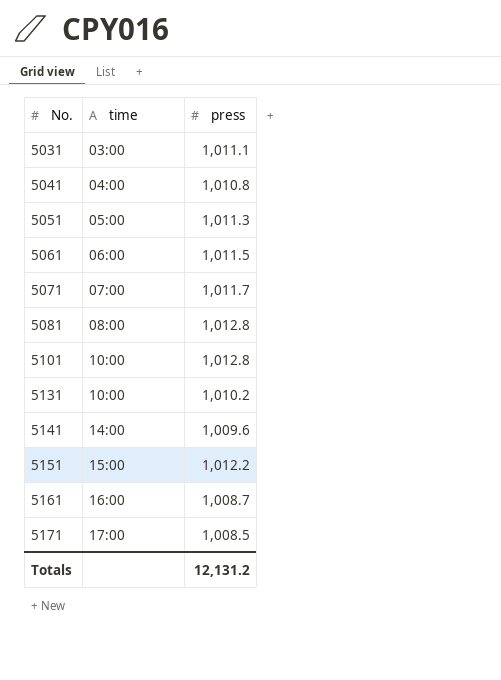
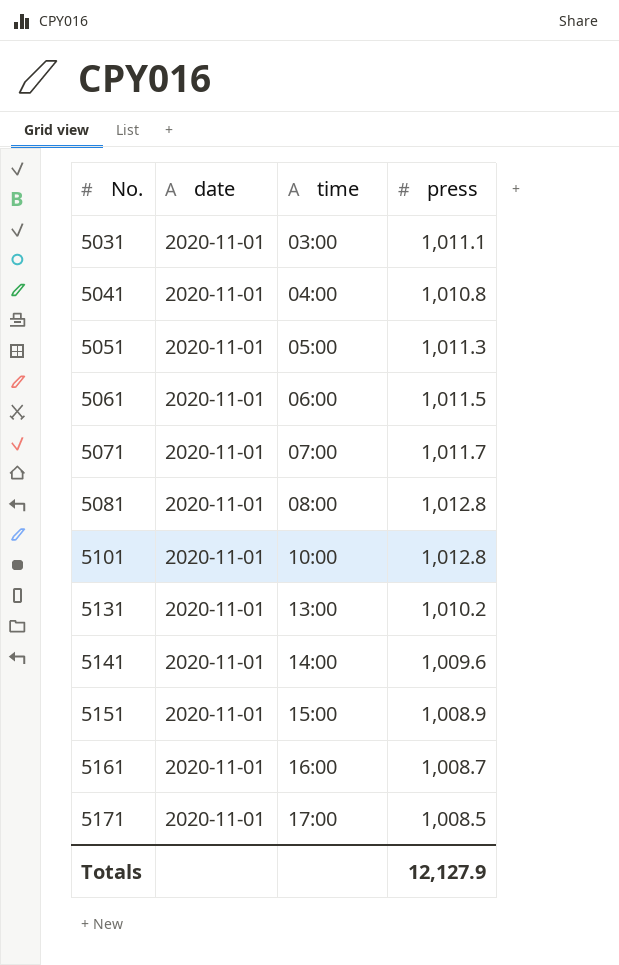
column date | position: none -> 2
5131 | time: 10:00 -> 13:00
5151 | press: 1,012.2 -> 1,008.9
Totals | press: 12,131.2 -> 12,127.9

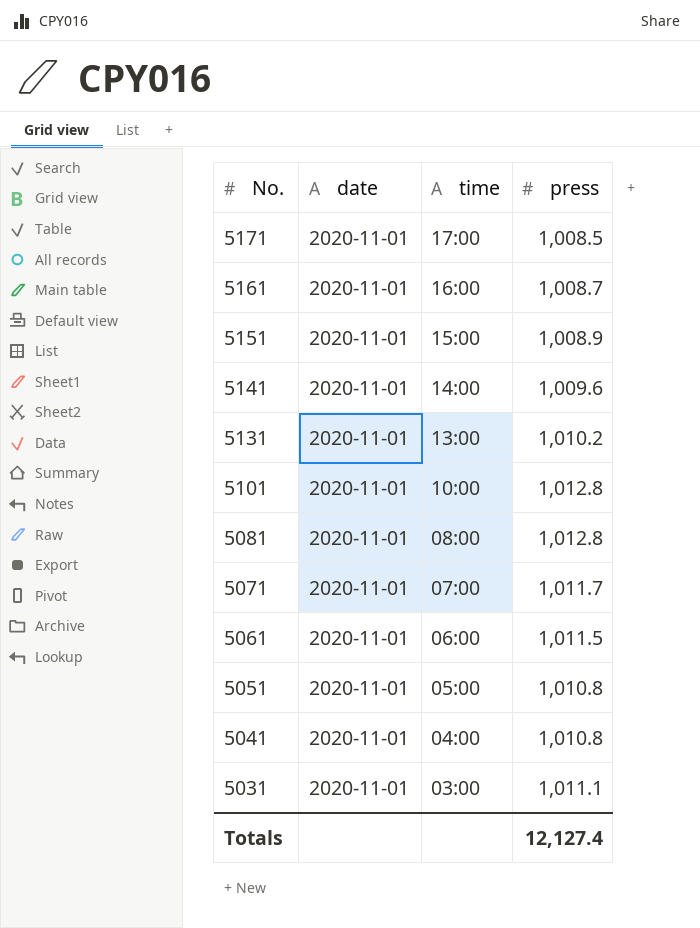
row order: No. ascending -> No. descending
5051 | press: 1,011.3 -> 1,010.8
Totals | press: 12,127.9 -> 12,127.4

